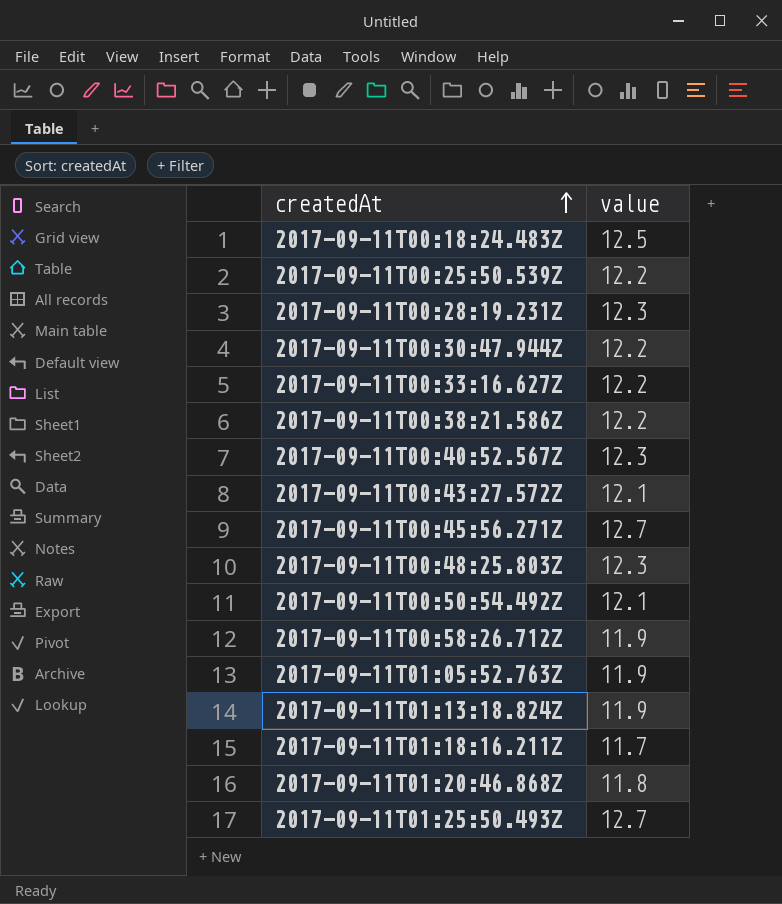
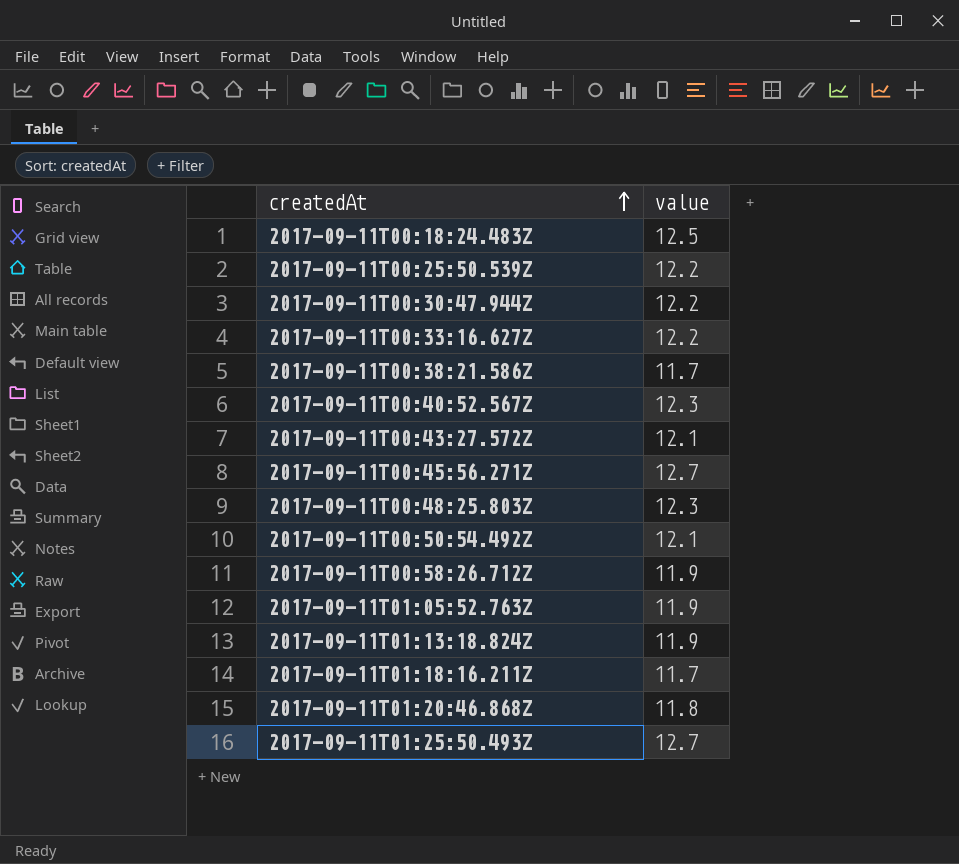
row 2017-09-11T00:28:19.231Z: 12.3 -> none
2017-09-11T00:38:21.586Z | value: 12.2 -> 11.7

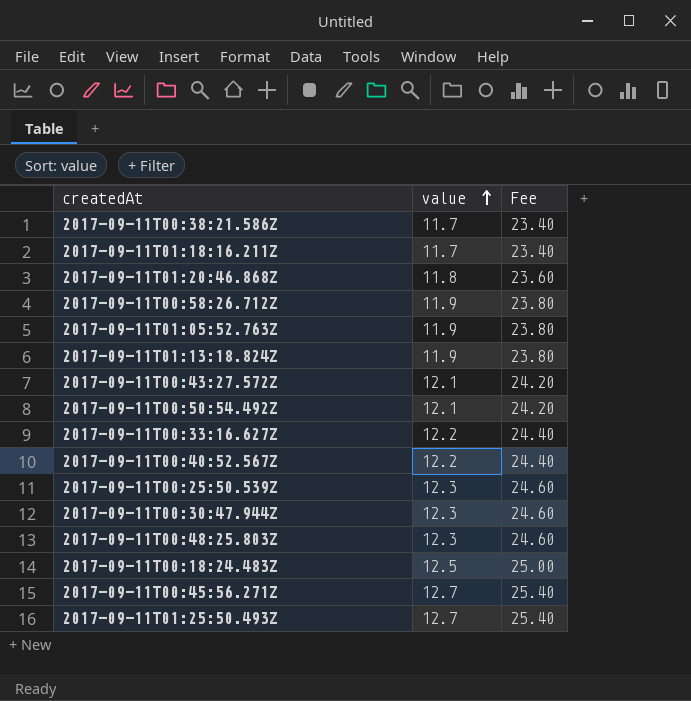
row order: createdAt ascending -> value ascending
column Fee | formula: none -> [value] * 2
2017-09-11T00:40:52.567Z | value: 12.3 -> 12.2
2017-09-11T00:25:50.539Z | value: 12.2 -> 12.3
2017-09-11T00:30:47.944Z | value: 12.2 -> 12.3

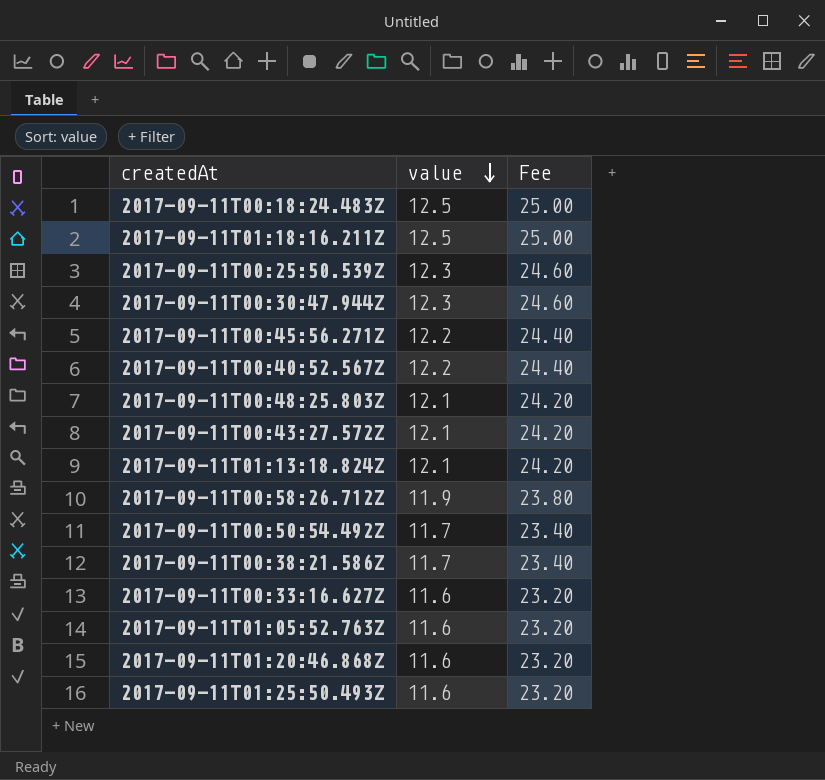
row order: value ascending -> value descending
2017-09-11T01:18:16.211Z | value: 11.7 -> 12.5
2017-09-11T01:18:16.211Z | Fee: 23.40 -> 25.00
2017-09-11T00:45:56.271Z | value: 12.7 -> 12.2
2017-09-11T00:45:56.271Z | Fee: 25.40 -> 24.40
2017-09-11T00:48:25.803Z | value: 12.3 -> 12.1
2017-09-11T00:48:25.803Z | Fee: 24.60 -> 24.20
2017-09-11T01:13:18.824Z | value: 11.9 -> 12.1
2017-09-11T01:13:18.824Z | Fee: 23.80 -> 24.20
2017-09-11T00:50:54.492Z | value: 12.1 -> 11.7
2017-09-11T00:50:54.492Z | Fee: 24.20 -> 23.40
2017-09-11T00:33:16.627Z | value: 12.2 -> 11.6
2017-09-11T00:33:16.627Z | Fee: 24.40 -> 23.20
2017-09-11T01:05:52.763Z | value: 11.9 -> 11.6
2017-09-11T01:05:52.763Z | Fee: 23.80 -> 23.20
2017-09-11T01:20:46.868Z | value: 11.8 -> 11.6
2017-09-11T01:20:46.868Z | Fee: 23.60 -> 23.20
2017-09-11T01:25:50.493Z | value: 12.7 -> 11.6
2017-09-11T01:25:50.493Z | Fee: 25.40 -> 23.20

